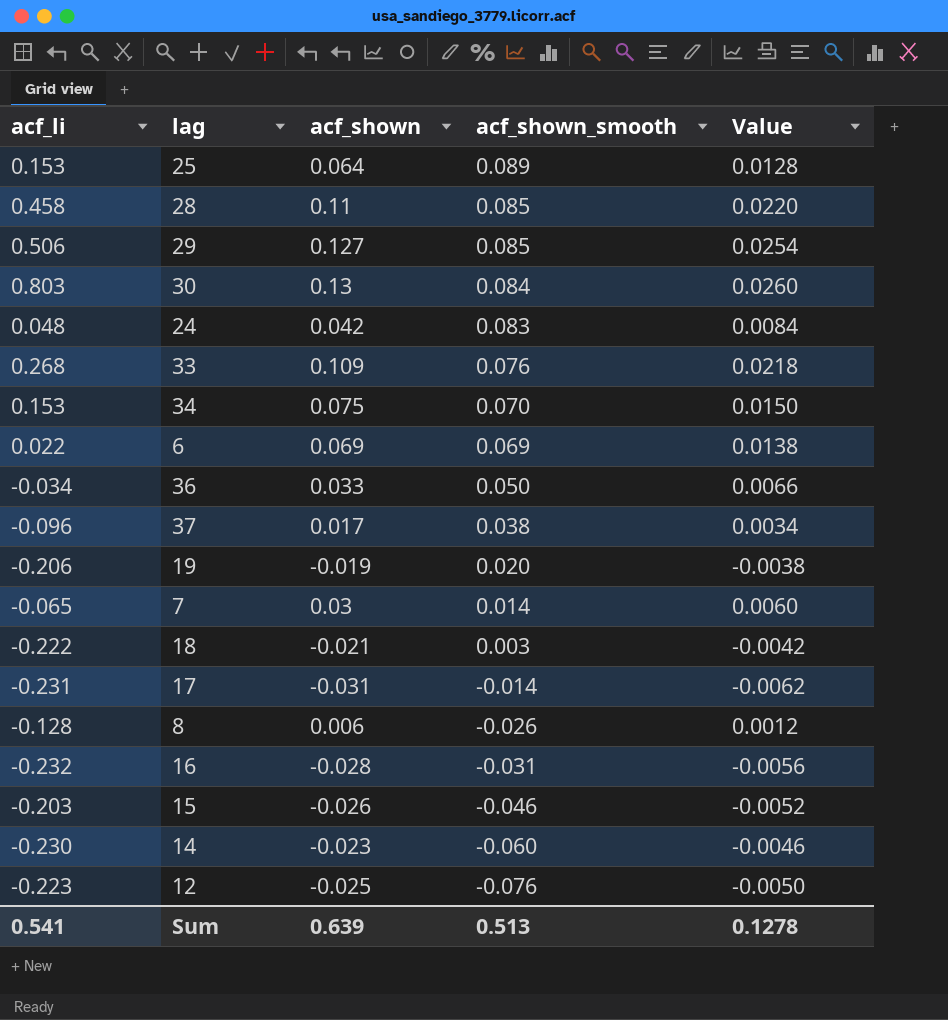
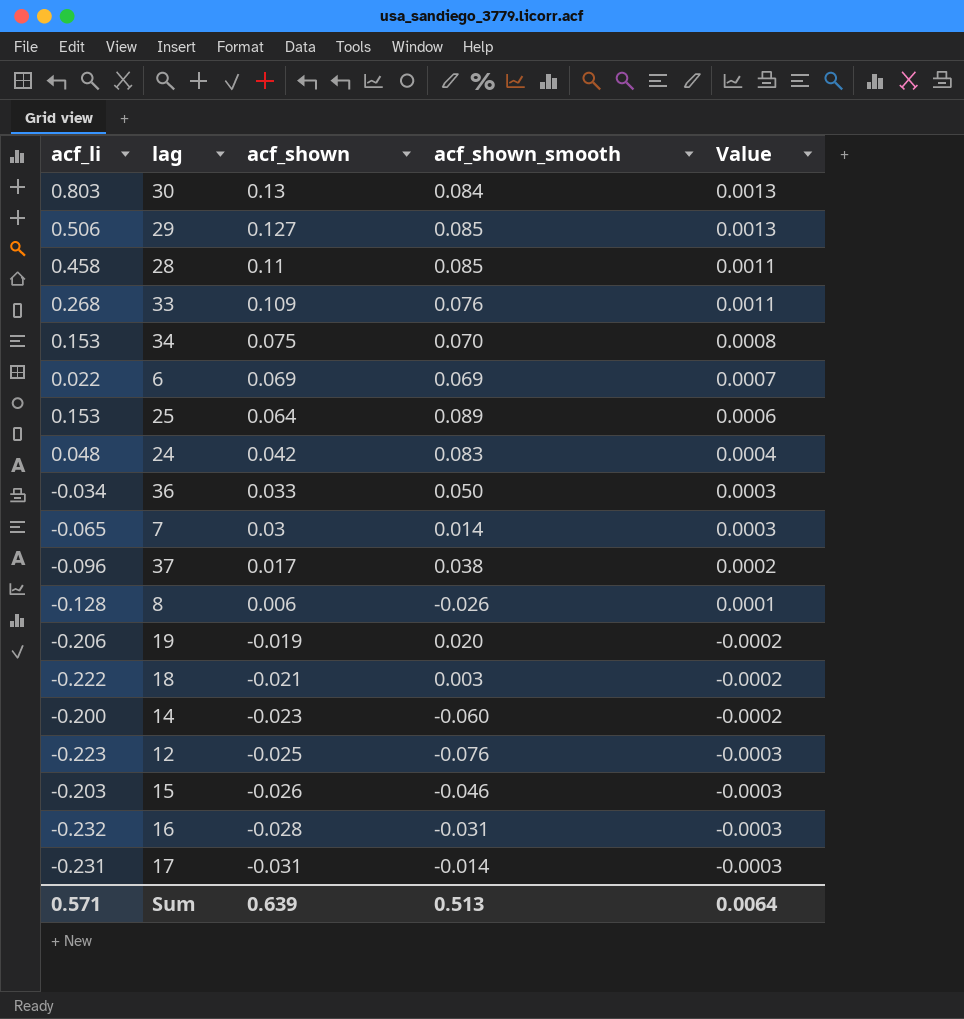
row order: acf_shown_smooth descending -> acf_shown descending
column Value | formula: [acf_shown] * 0.2 -> [acf_shown] * 0.01
14 | acf_li: -0.230 -> -0.200
Sum | acf_li: 0.541 -> 0.571
Sum | Value: 0.1278 -> 0.0064

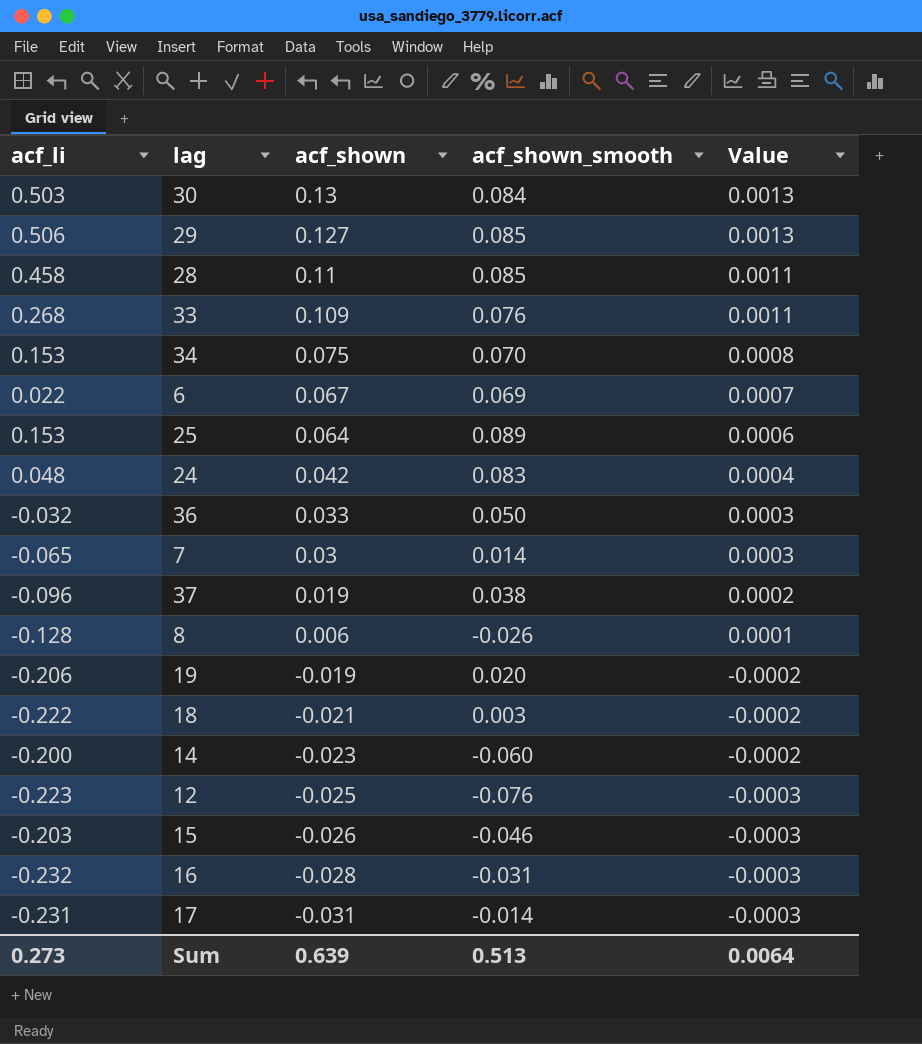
30 | acf_li: 0.803 -> 0.503
6 | acf_shown: 0.069 -> 0.067
36 | acf_li: -0.034 -> -0.032
37 | acf_shown: 0.017 -> 0.019
Sum | acf_li: 0.571 -> 0.273

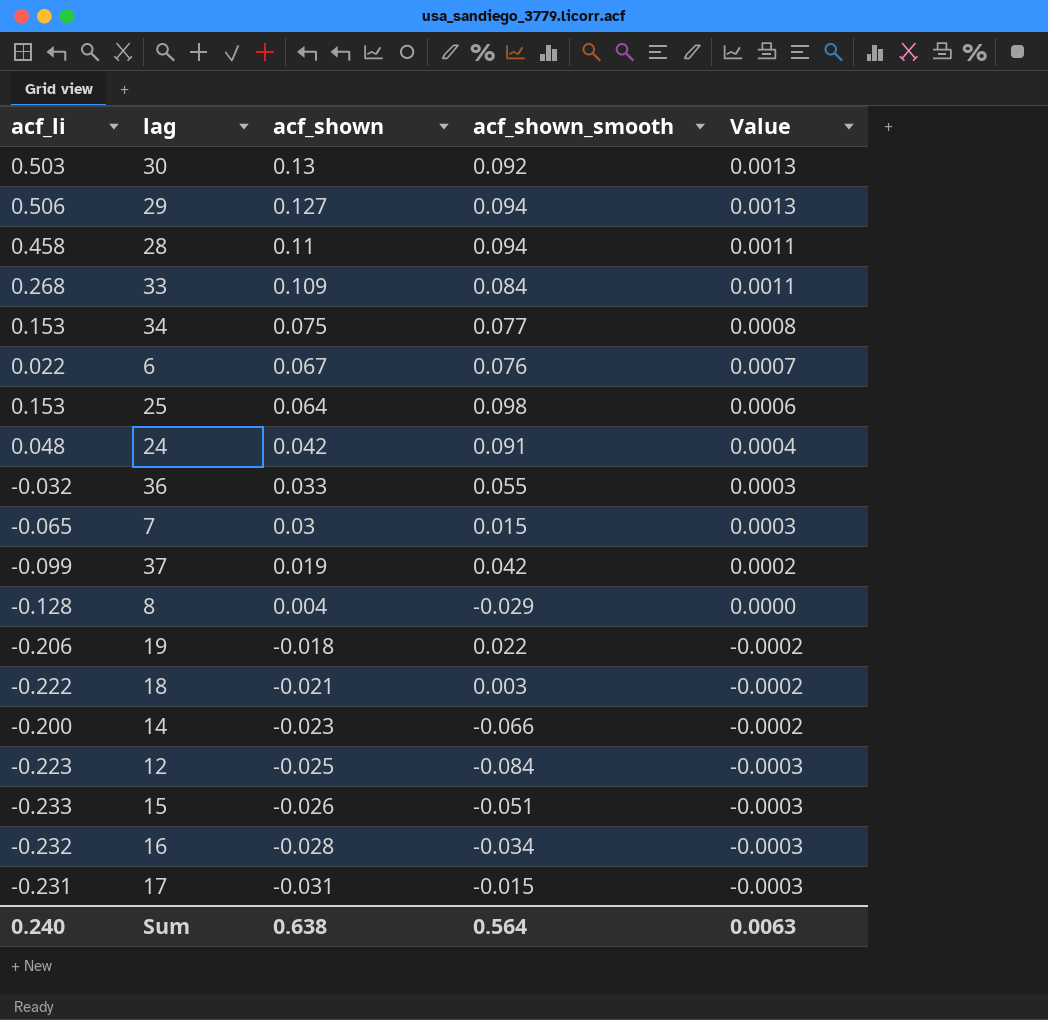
30 | acf_shown_smooth: 0.084 -> 0.092
29 | acf_shown_smooth: 0.085 -> 0.094
28 | acf_shown_smooth: 0.085 -> 0.094
33 | acf_shown_smooth: 0.076 -> 0.084
34 | acf_shown_smooth: 0.070 -> 0.077
6 | acf_shown_smooth: 0.069 -> 0.076
25 | acf_shown_smooth: 0.089 -> 0.098
24 | acf_shown_smooth: 0.083 -> 0.091
36 | acf_shown_smooth: 0.050 -> 0.055
7 | acf_shown_smooth: 0.014 -> 0.015
37 | acf_li: -0.096 -> -0.099
37 | acf_shown_smooth: 0.038 -> 0.042
8 | acf_shown: 0.006 -> 0.004
8 | acf_shown_smooth: -0.026 -> -0.029
8 | Value: 0.0001 -> 0.0000
19 | acf_shown: -0.019 -> -0.018
19 | acf_shown_smooth: 0.020 -> 0.022
14 | acf_shown_smooth: -0.060 -> -0.066
12 | acf_shown_smooth: -0.076 -> -0.084
15 | acf_li: -0.203 -> -0.233
15 | acf_shown_smooth: -0.046 -> -0.051
16 | acf_shown_smooth: -0.031 -> -0.034
17 | acf_shown_smooth: -0.014 -> -0.015
Sum | acf_li: 0.273 -> 0.240
Sum | acf_shown: 0.639 -> 0.638
Sum | acf_shown_smooth: 0.513 -> 0.564
Sum | Value: 0.0064 -> 0.0063

